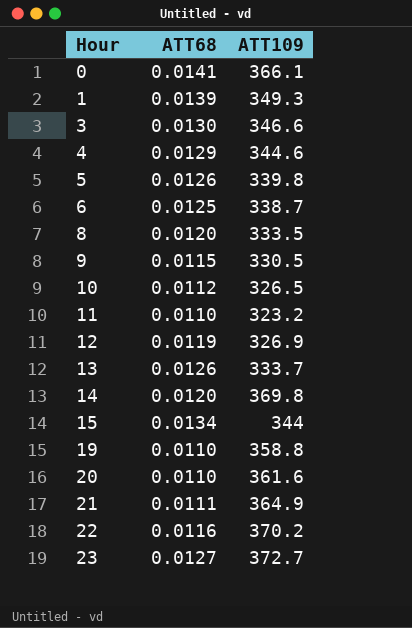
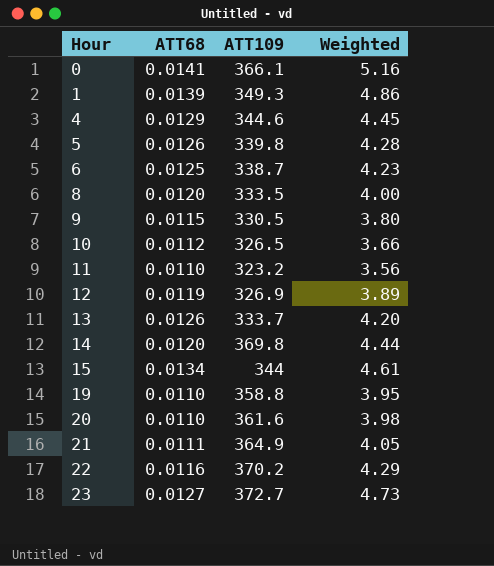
column Weighted | formula: none -> [ATT68] * [ATT109]
row 3: 0.0130 | 346.6 -> none

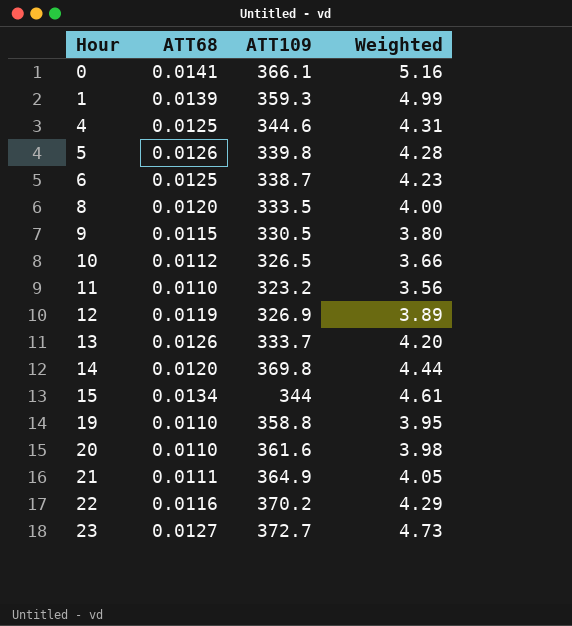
1 | ATT109: 349.3 -> 359.3
1 | Weighted: 4.86 -> 4.99
4 | ATT68: 0.0129 -> 0.0125
4 | Weighted: 4.45 -> 4.31

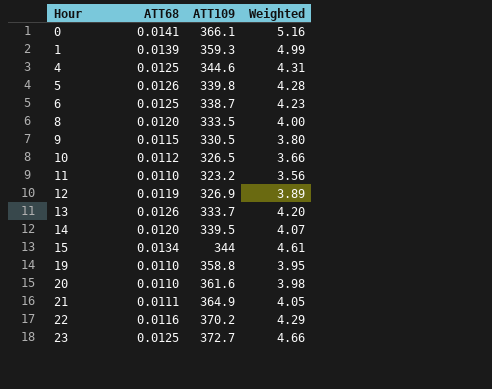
14 | ATT109: 369.8 -> 339.5
14 | Weighted: 4.44 -> 4.07
23 | ATT68: 0.0127 -> 0.0125
23 | Weighted: 4.73 -> 4.66

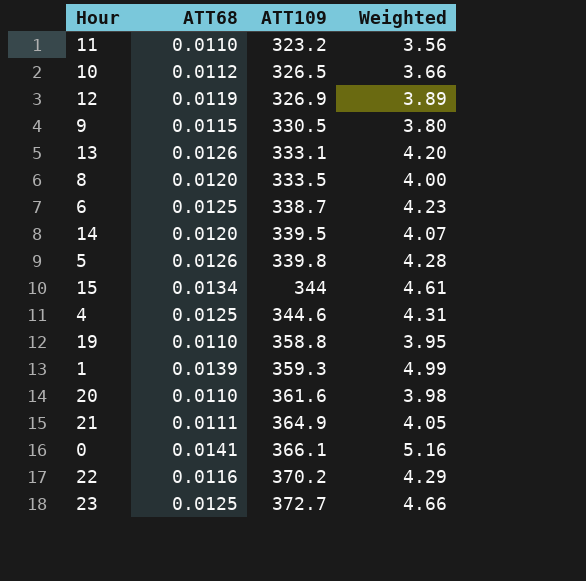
row order: Hour ascending -> ATT109 ascending
13 | ATT109: 333.7 -> 333.1

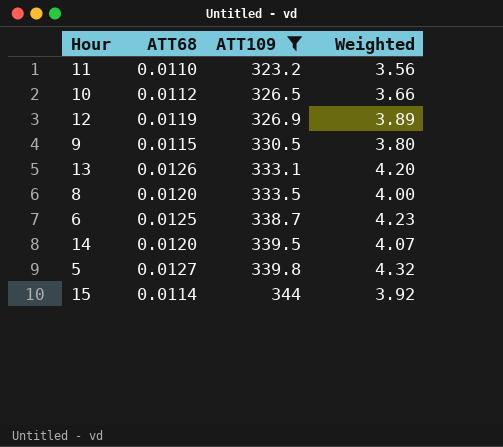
filter: none -> ATT109 <= 344
5 | ATT68: 0.0126 -> 0.0127
5 | Weighted: 4.28 -> 4.32
15 | ATT68: 0.0134 -> 0.0114
15 | Weighted: 4.61 -> 3.92

